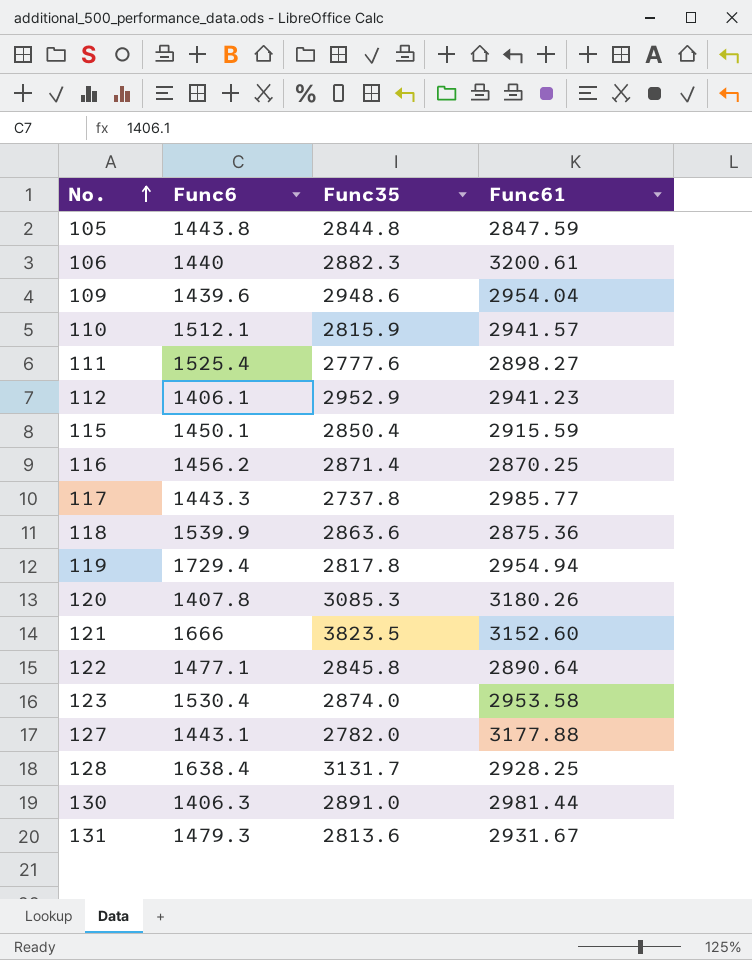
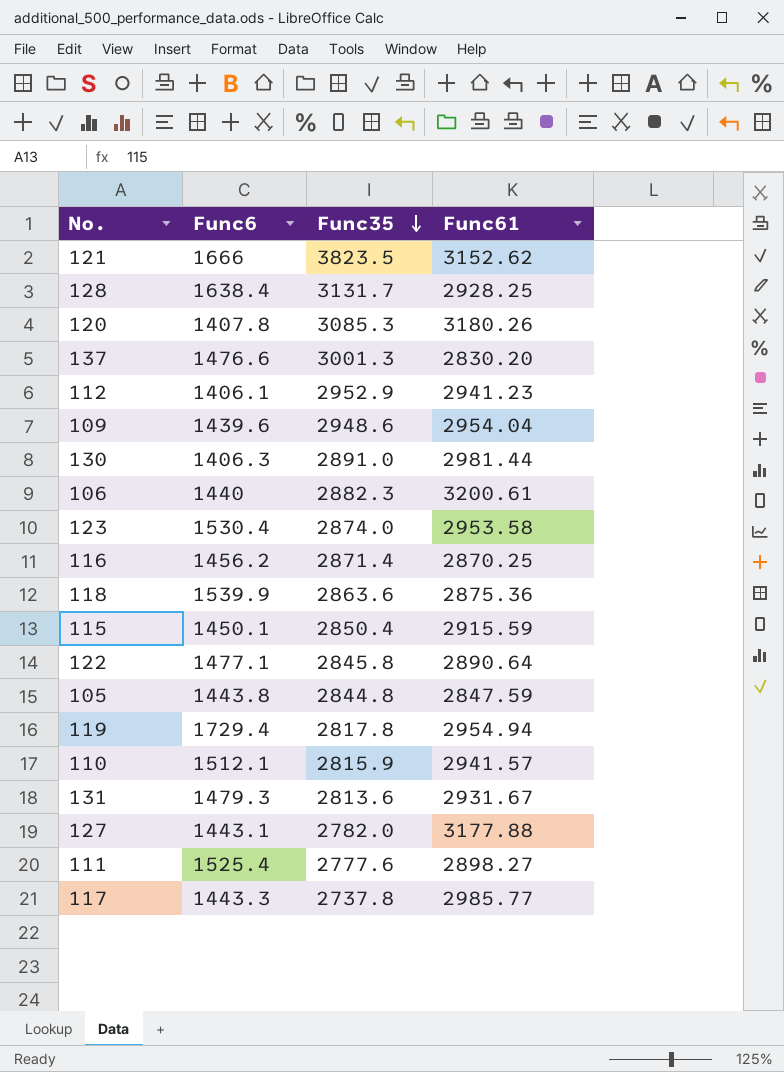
row order: No. ascending -> Func35 descending
121 | Func61: 3152.60 -> 3152.62
row 137: none -> 1476.6 | 3001.3 | 2830.20

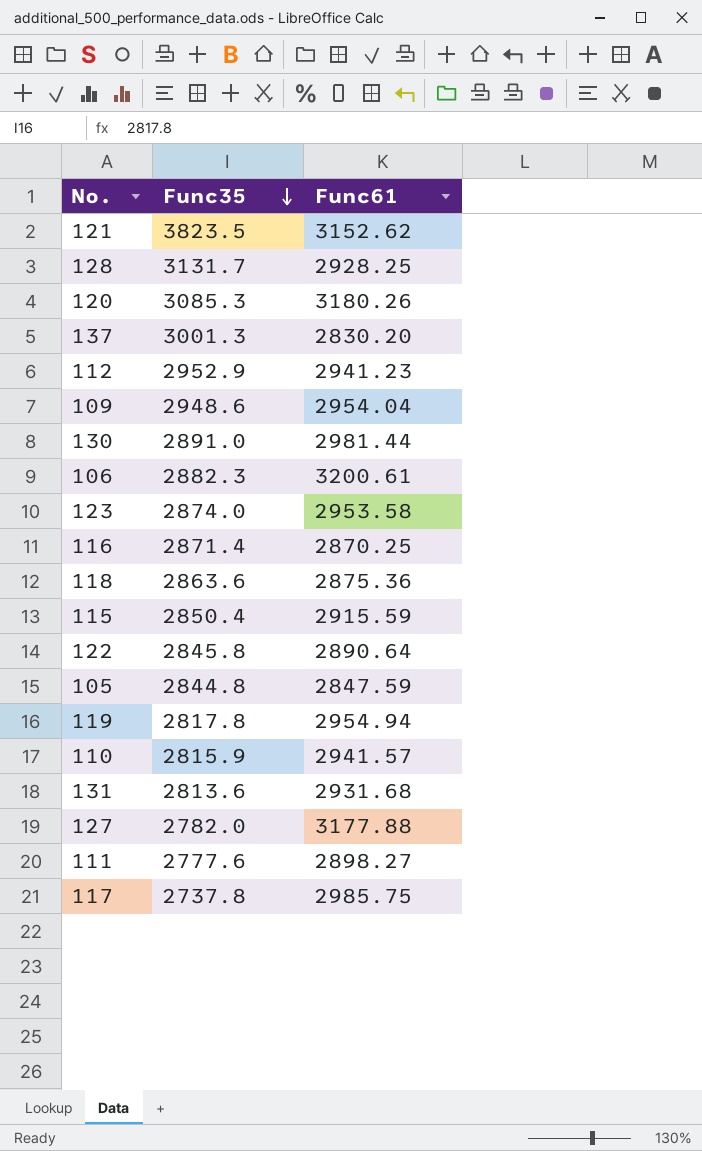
column Func6 | position: 2 -> none
131 | Func61: 2931.67 -> 2931.68
117 | Func61: 2985.77 -> 2985.75

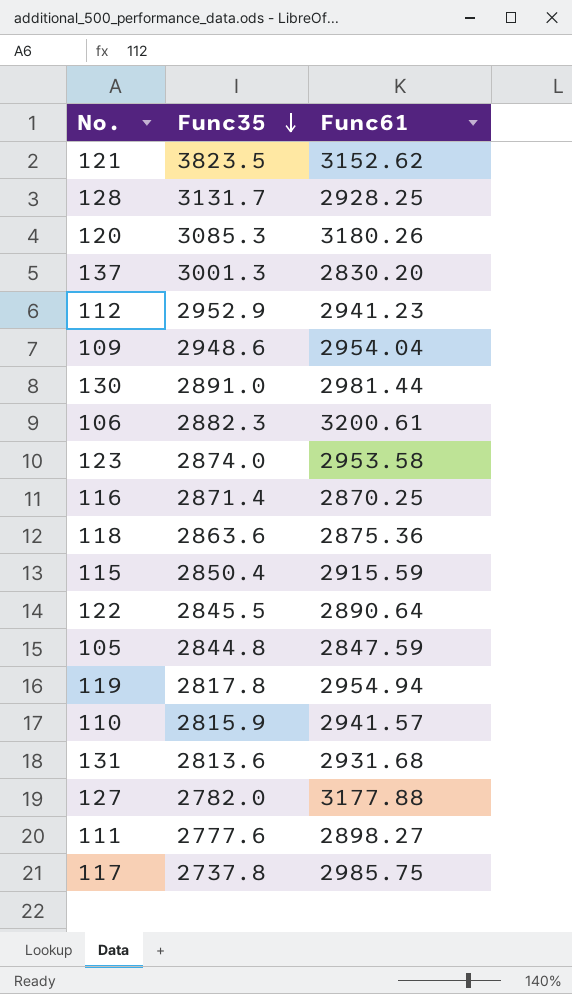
122 | Func35: 2845.8 -> 2845.5

